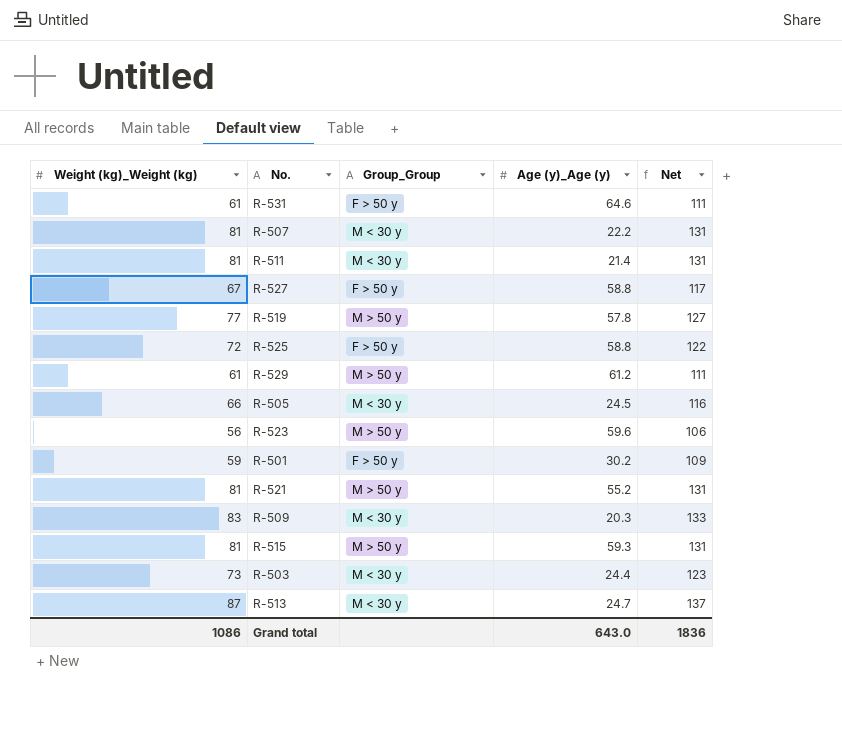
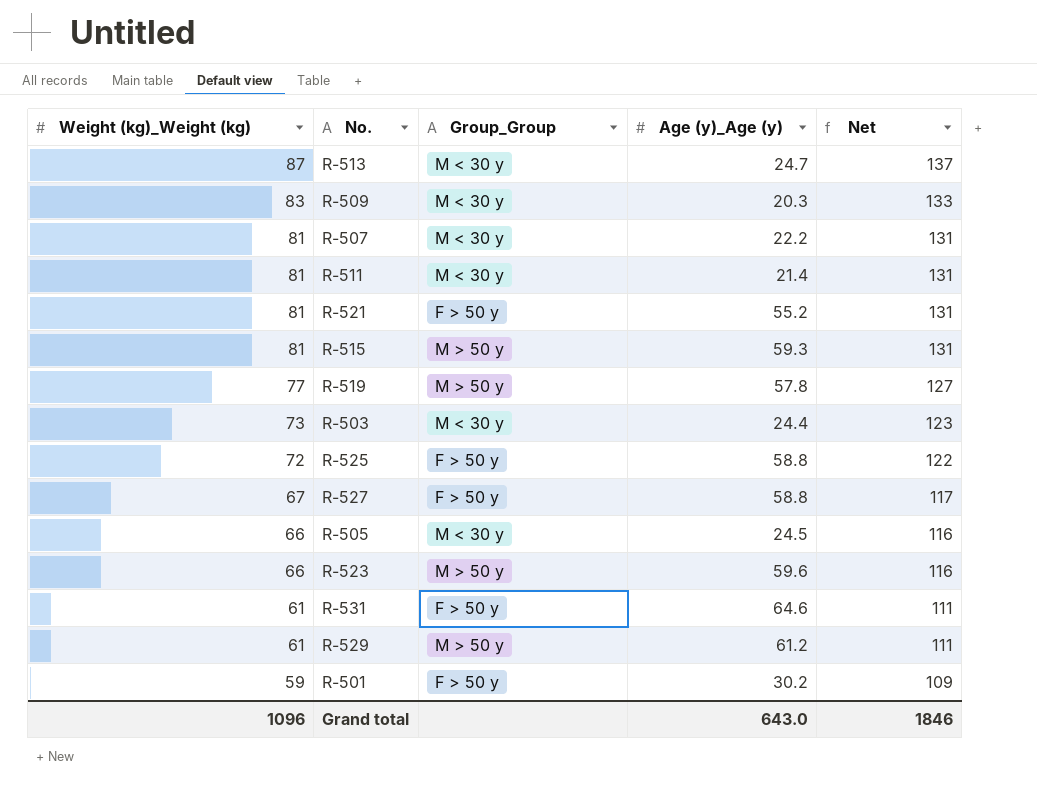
row order: none -> Weight (kg)_Weight (kg) descending
R-521 | Group_Group: M > 50 y -> F > 50 y
R-523 | Weight (kg)_Weight (kg): 56 -> 66
R-523 | Net: 106 -> 116
Grand total | Weight (kg)_Weight (kg): 1086 -> 1096
Grand total | Net: 1836 -> 1846

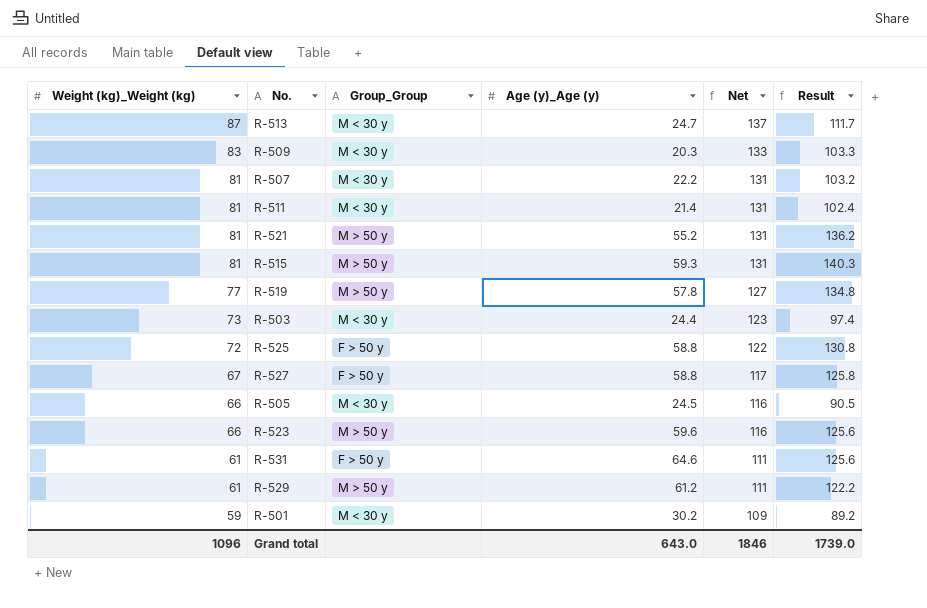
column Result | formula: none -> [Weight (kg)_Weight (kg)] + [Age (y)_Age (y)]
R-521 | Group_Group: F > 50 y -> M > 50 y
R-501 | Group_Group: F > 50 y -> M < 30 y

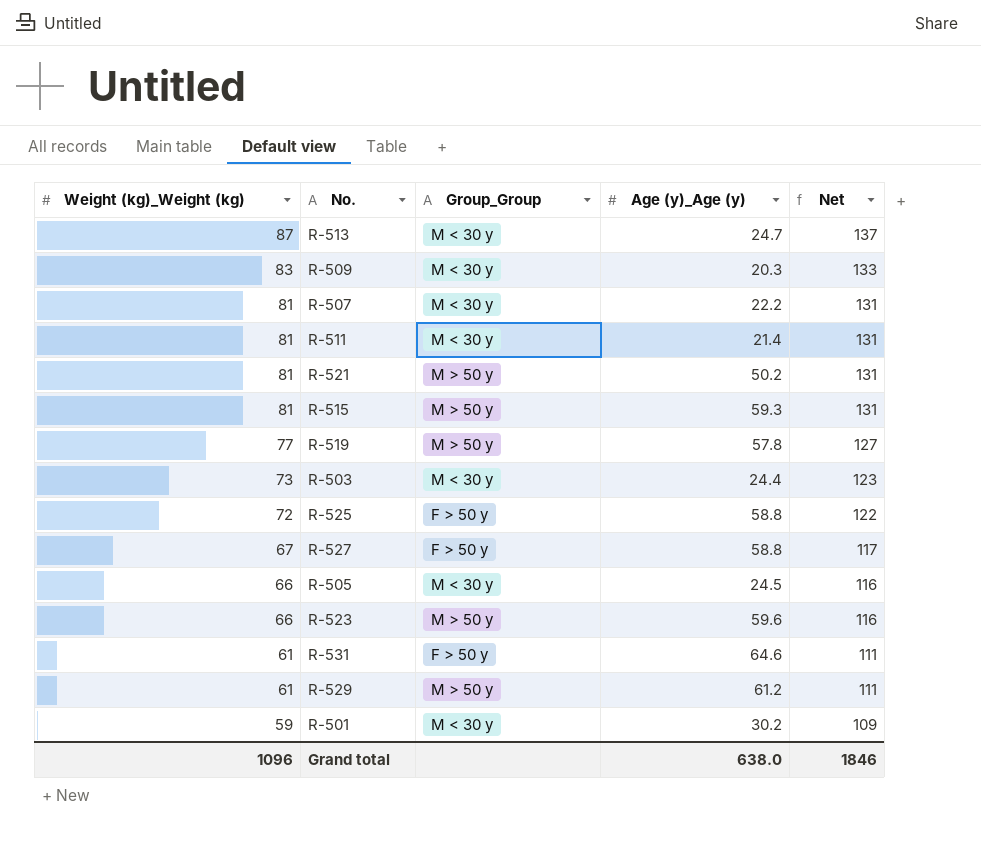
column Result | formula: [Weight (kg)_Weight (kg)] + [Age (y)_Age (y)] -> none
R-521 | Age (y)_Age (y): 55.2 -> 50.2
Grand total | Age (y)_Age (y): 643.0 -> 638.0

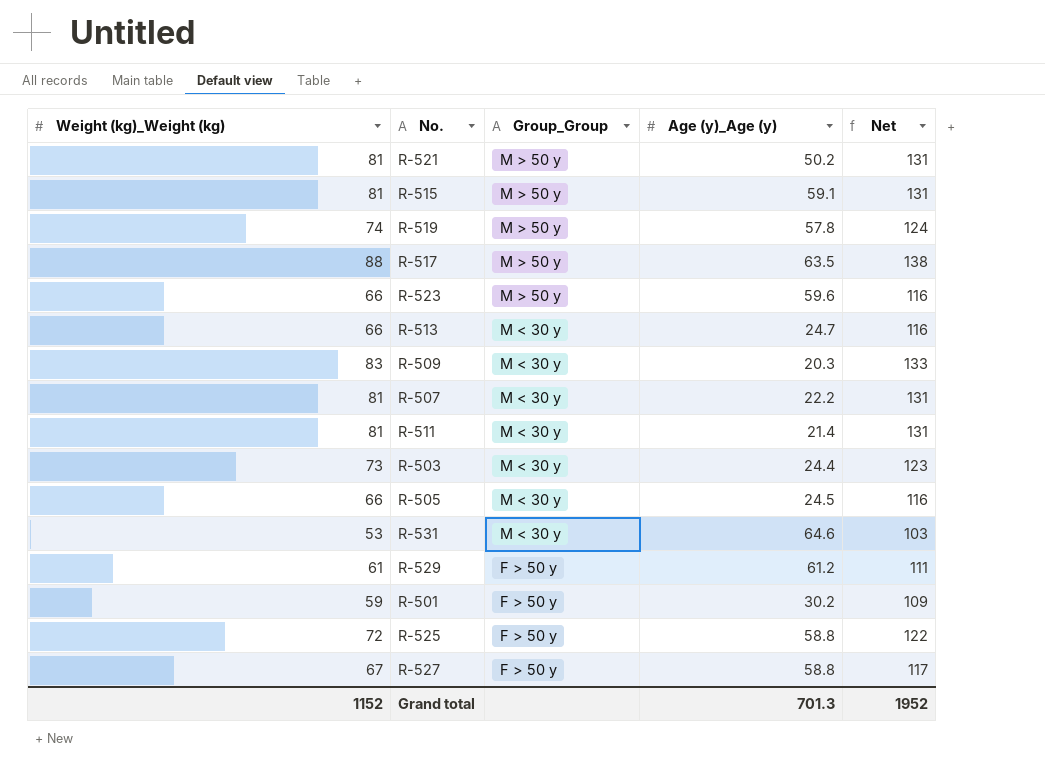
row order: Weight (kg)_Weight (kg) descending -> Group_Group descending
R-515 | Age (y)_Age (y): 59.3 -> 59.1
R-519 | Weight (kg)_Weight (kg): 77 -> 74
R-519 | Net: 127 -> 124
row R-517: none -> 88 | M > 50 y | 63.5 | 138
R-513 | Weight (kg)_Weight (kg): 87 -> 66
R-513 | Net: 137 -> 116
R-531 | Weight (kg)_Weight (kg): 61 -> 53
R-531 | Group_Group: F > 50 y -> M < 30 y
R-531 | Net: 111 -> 103
R-529 | Group_Group: M > 50 y -> F > 50 y
R-501 | Group_Group: M < 30 y -> F > 50 y
Grand total | Weight (kg)_Weight (kg): 1096 -> 1152
Grand total | Age (y)_Age (y): 638.0 -> 701.3
Grand total | Net: 1846 -> 1952

